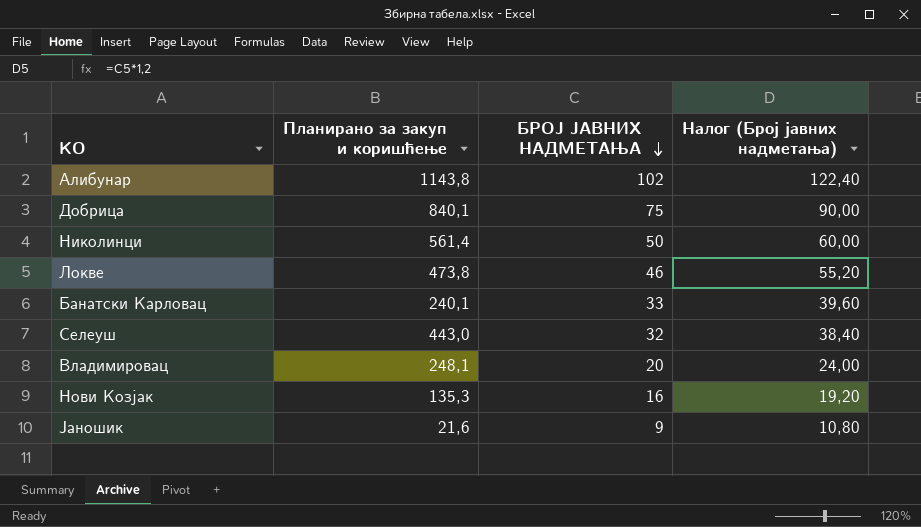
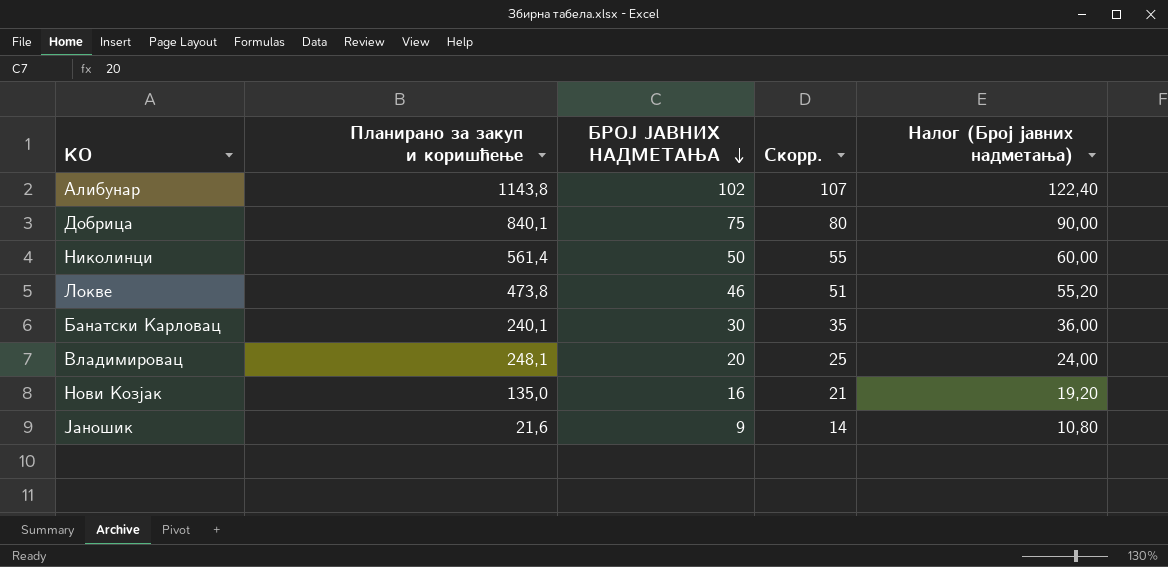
column Скорр. | formula: none -> [БРОЈ ЈАВНИХ НАДМЕТАЊА] + 5
row Селеуш: 443,0 | 32 | 38,40 -> none
Банатски Карловац | БРОЈ ЈАВНИХ НАДМЕТАЊА: 33 -> 30
Банатски Карловац | Налог (Број јавних надметања): 39,60 -> 36,00
Нови Козјак | Планирано за закуп и коришћење: 135,3 -> 135,0

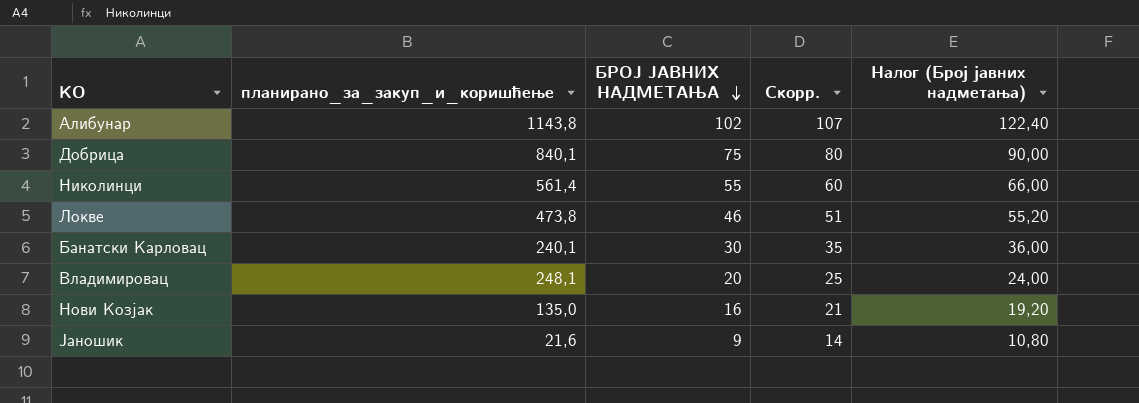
column name: Планирано за закуп и коришћење -> планирано_за_закуп_и_коришћење
Николинци | БРОЈ ЈАВНИХ НАДМЕТАЊА: 50 -> 55
Николинци | Скорр.: 55 -> 60
Николинци | Налог (Број јавних надметања): 60,00 -> 66,00

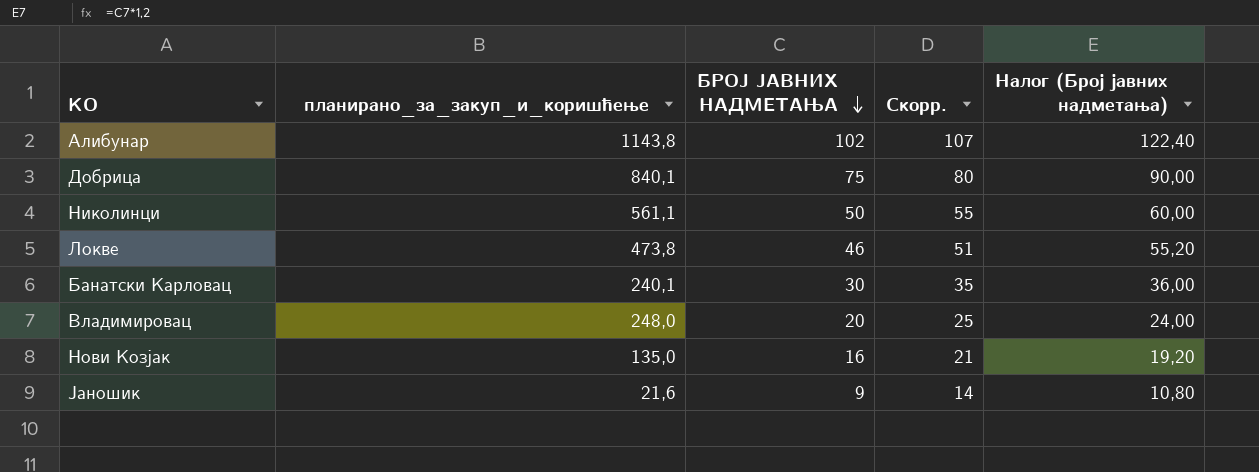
Николинци | планирано_за_закуп_и_коришћење: 561,4 -> 561,1
Николинци | БРОЈ ЈАВНИХ НАДМЕТАЊА: 55 -> 50
Николинци | Скорр.: 60 -> 55
Николинци | Налог (Број јавних надметања): 66,00 -> 60,00
Владимировац | планирано_за_закуп_и_коришћење: 248,1 -> 248,0

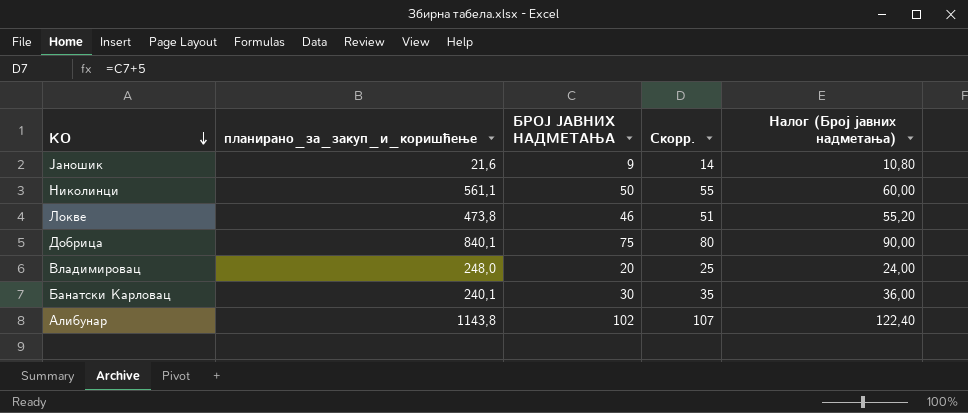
row order: БРОЈ ЈАВНИХ НАДМЕТАЊА descending -> КО descending
row Нови Козјак: 135,0 | 16 | 21 | 19,20 -> none

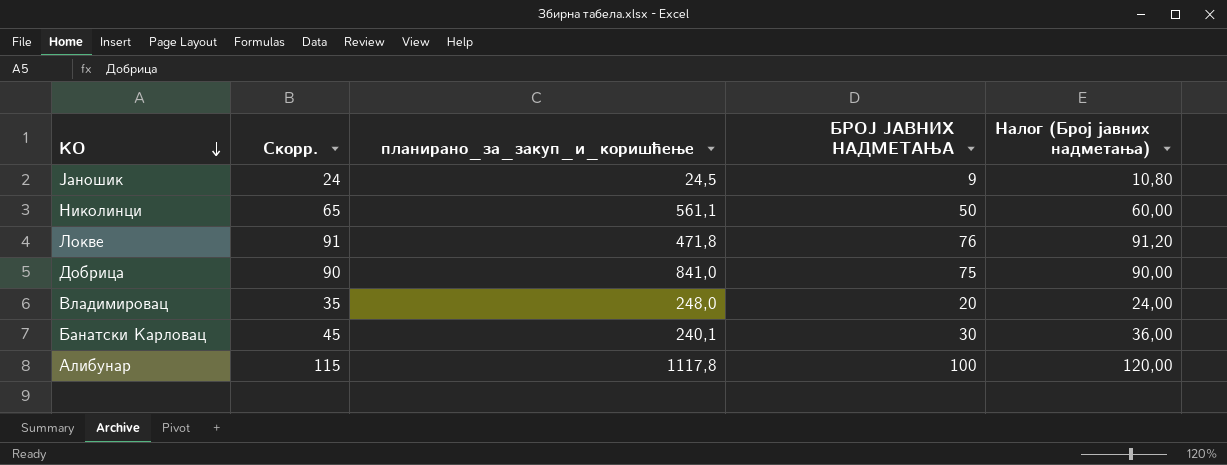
column Скорр. | formula: [БРОЈ ЈАВНИХ НАДМЕТАЊА] + 5 -> [БРОЈ ЈАВНИХ НАДМЕТАЊА] + 15
column Скорр. | position: 4 -> 2
Јаношик | планирано_за_закуп_и_коришћење: 21,6 -> 24,5
Локве | планирано_за_закуп_и_коришћење: 473,8 -> 471,8
Локве | БРОЈ ЈАВНИХ НАДМЕТАЊА: 46 -> 76
Локве | Налог (Број јавних надметања): 55,20 -> 91,20
Добрица | планирано_за_закуп_и_коришћење: 840,1 -> 841,0
Алибунар | планирано_за_закуп_и_коришћење: 1143,8 -> 1117,8
Алибунар | БРОЈ ЈАВНИХ НАДМЕТАЊА: 102 -> 100
Алибунар | Налог (Број јавних надметања): 122,40 -> 120,00

